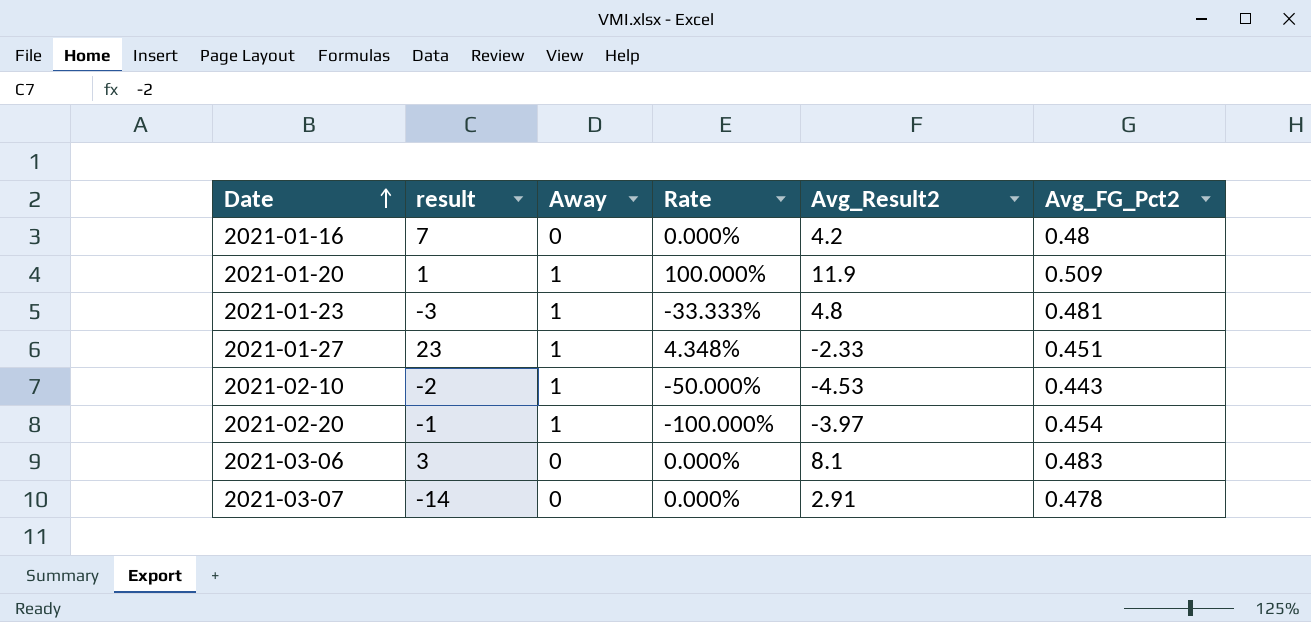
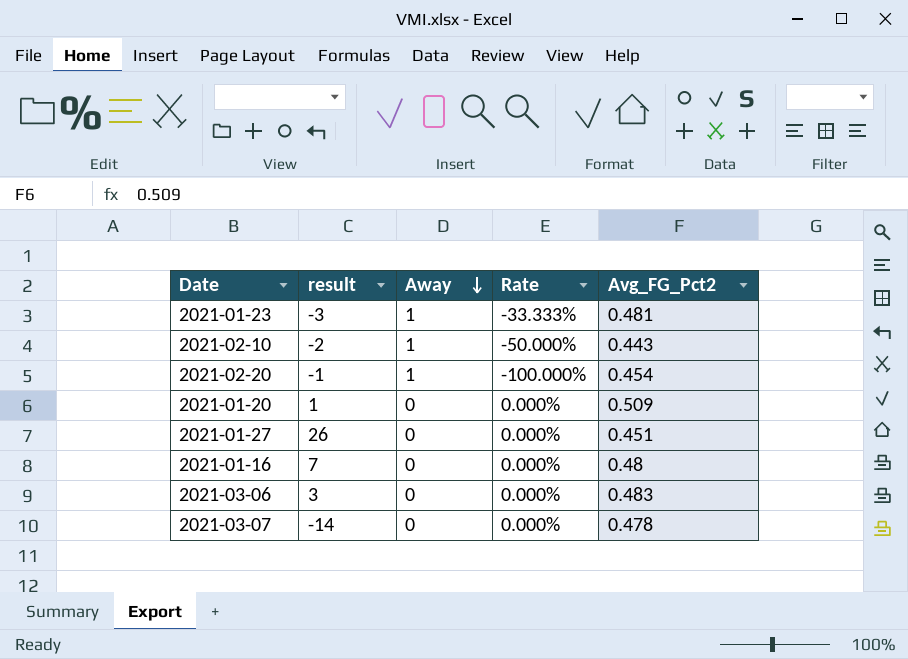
row order: Date ascending -> Away descending
column Avg_Result2 | position: 5 -> none
2021-01-20 | Away: 1 -> 0
2021-01-20 | Rate: 100.000% -> 0.000%
2021-01-27 | result: 23 -> 26
2021-01-27 | Away: 1 -> 0
2021-01-27 | Rate: 4.348% -> 0.000%

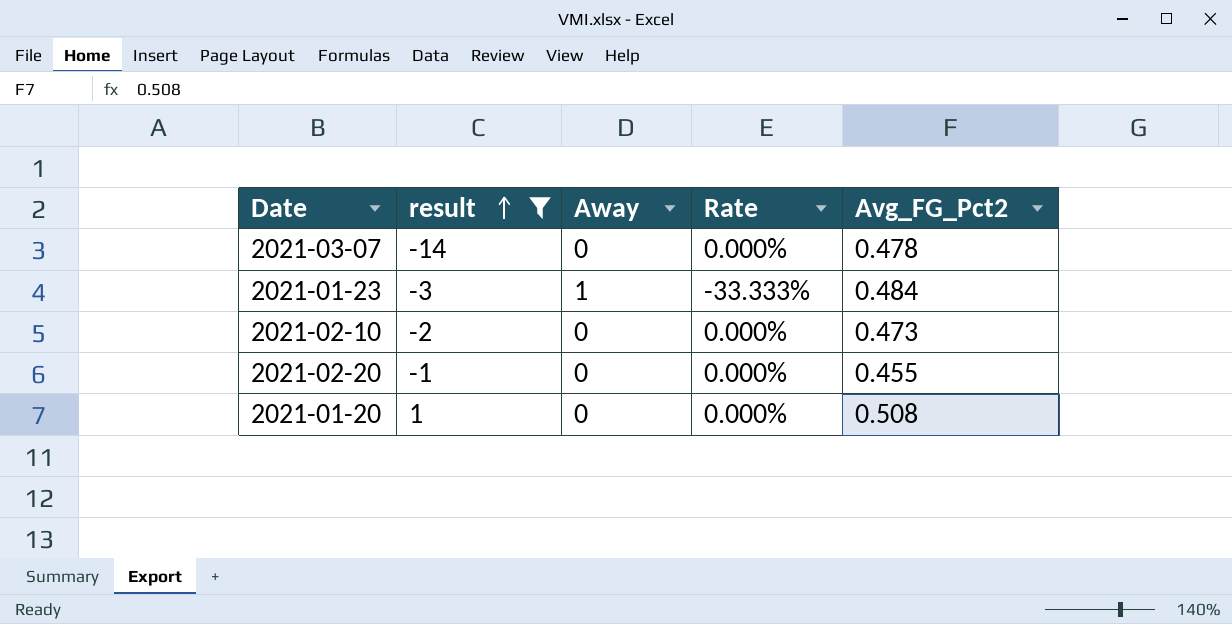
filter: none -> result <= 1
row order: Away descending -> result ascending
2021-01-23 | Avg_FG_Pct2: 0.481 -> 0.484
2021-02-10 | Away: 1 -> 0
2021-02-10 | Rate: -50.000% -> 0.000%
2021-02-10 | Avg_FG_Pct2: 0.443 -> 0.473
2021-02-20 | Away: 1 -> 0
2021-02-20 | Rate: -100.000% -> 0.000%
2021-02-20 | Avg_FG_Pct2: 0.454 -> 0.455
2021-01-20 | Avg_FG_Pct2: 0.509 -> 0.508

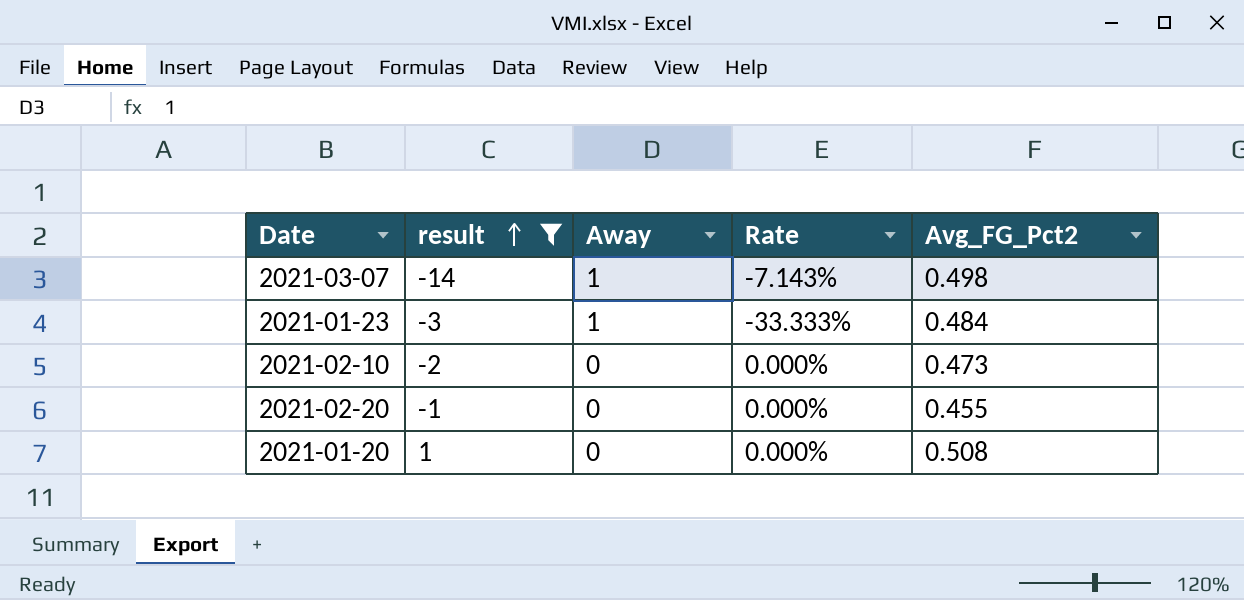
2021-03-07 | Away: 0 -> 1
2021-03-07 | Rate: 0.000% -> -7.143%
2021-03-07 | Avg_FG_Pct2: 0.478 -> 0.498

